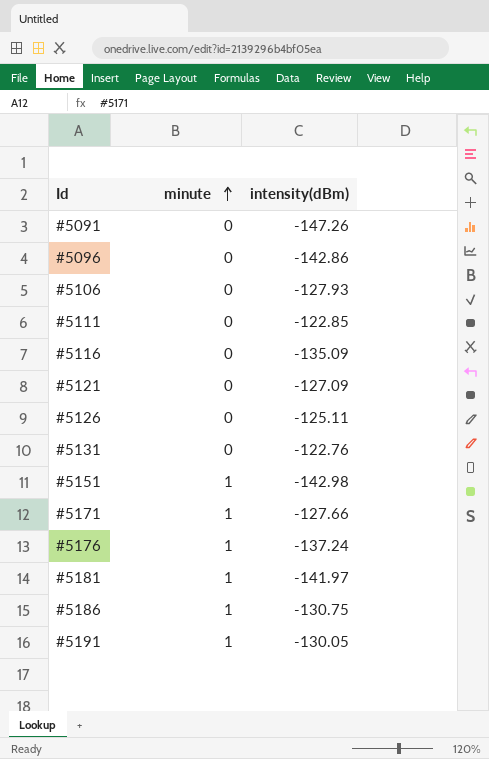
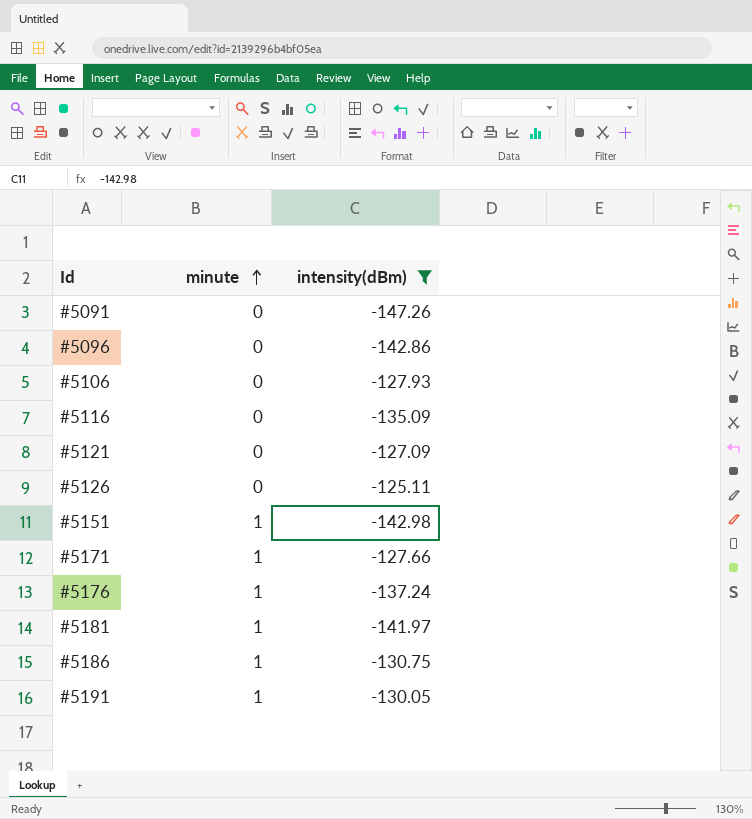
filter: none -> intensity(dBm) <= -125.11

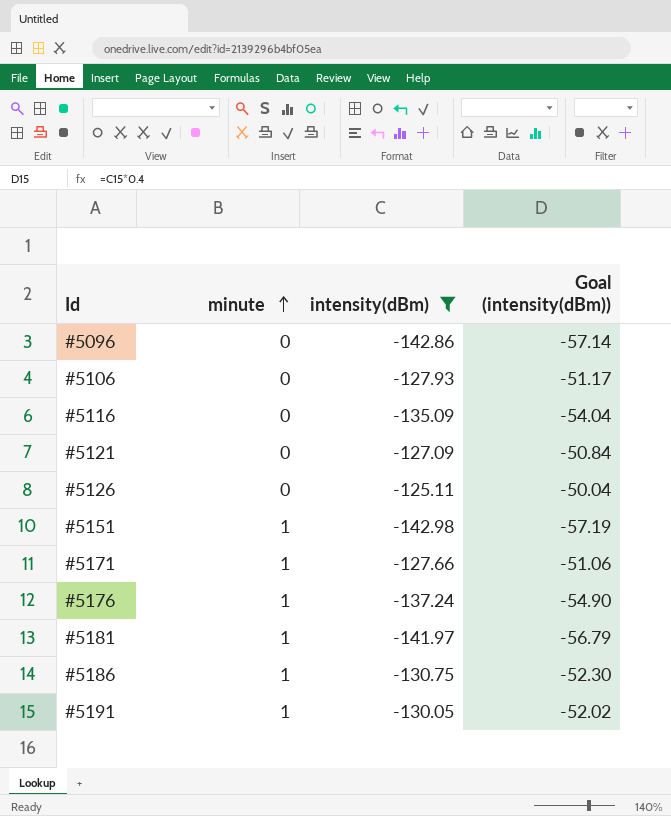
column Goal (intensity(dBm)) | formula: none -> [intensity(dBm)] * 0.4
row #5091: 0 | -147.26 -> none

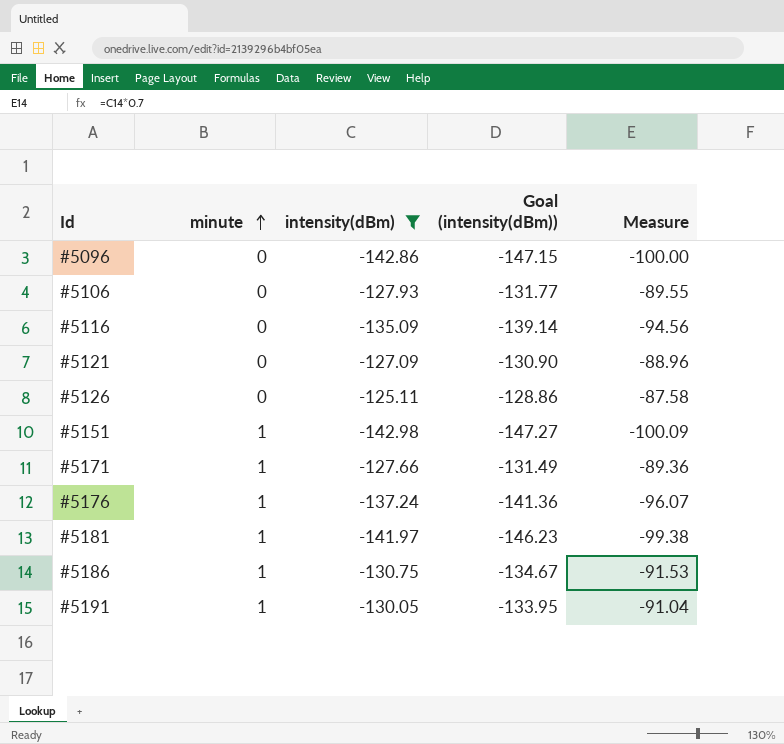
column Goal (intensity(dBm)) | formula: [intensity(dBm)] * 0.4 -> [intensity(dBm)] * 1.03
column Measure | formula: none -> [intensity(dBm)] * 0.7

